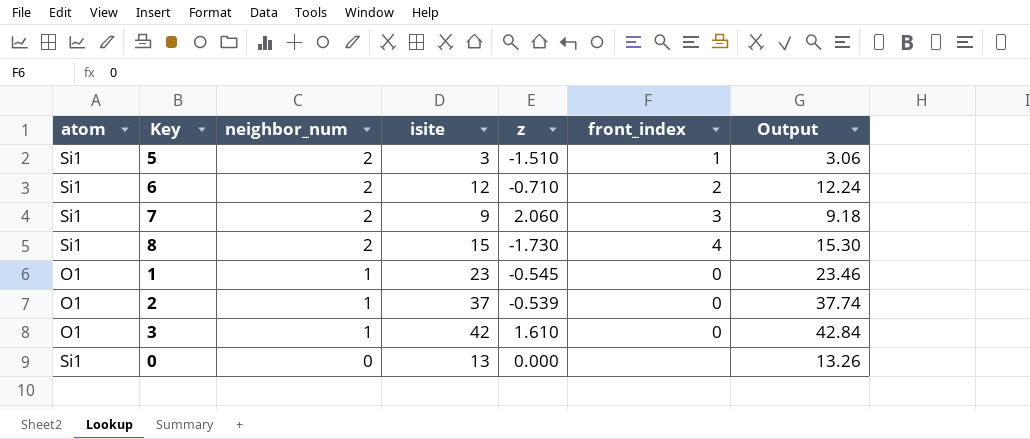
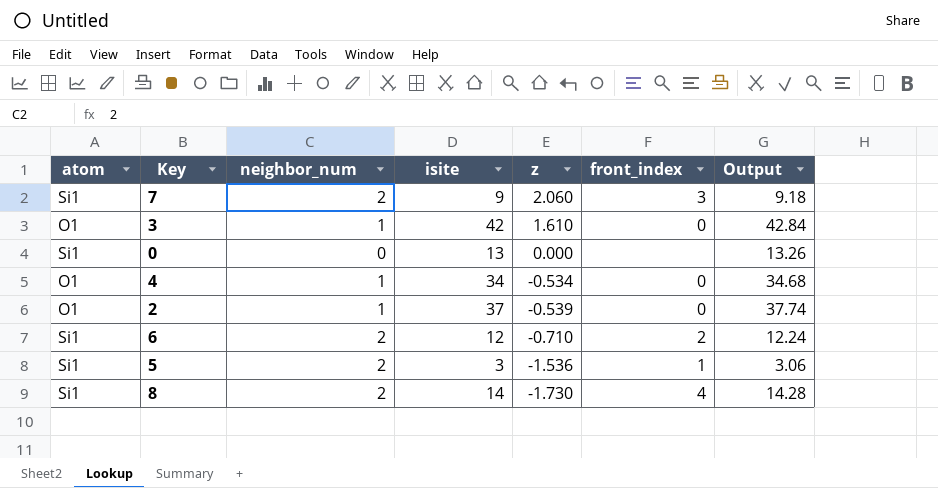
row order: neighbor_num descending -> z descending
row 1: O1 | 1 | 23 | -0.545 | 0 | 23.46 -> none
row 4: none -> O1 | 1 | 34 | -0.534 | 0 | 34.68
5 | z: -1.510 -> -1.536
8 | isite: 15 -> 14
8 | Output: 15.30 -> 14.28

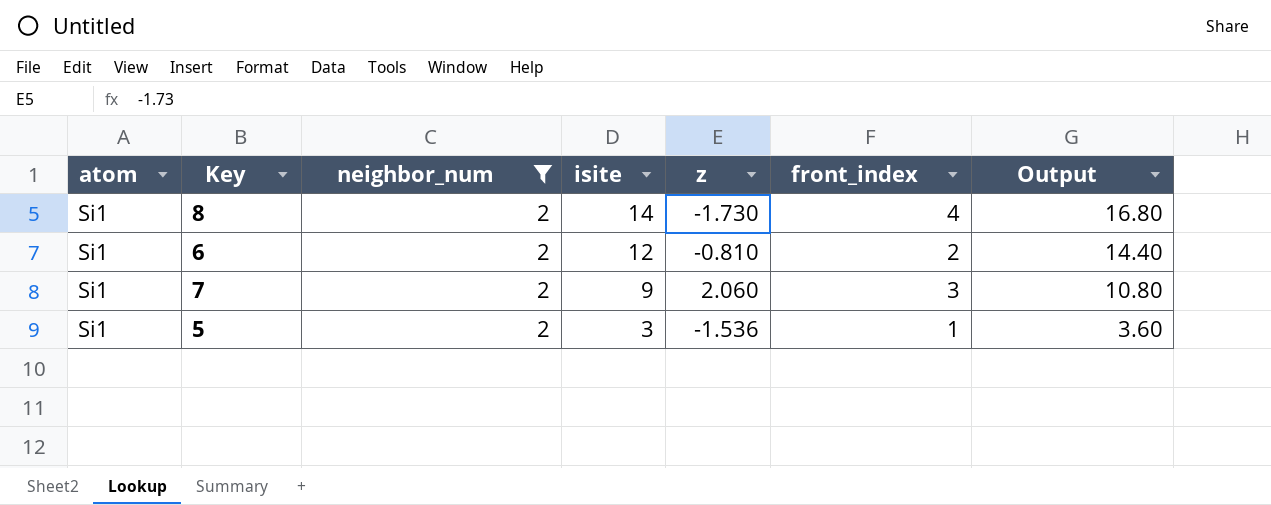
filter: none -> neighbor_num = 2
row order: z descending -> isite descending
column Output | formula: [isite] * 1.02 -> [isite] * 1.2
6 | z: -0.710 -> -0.810

